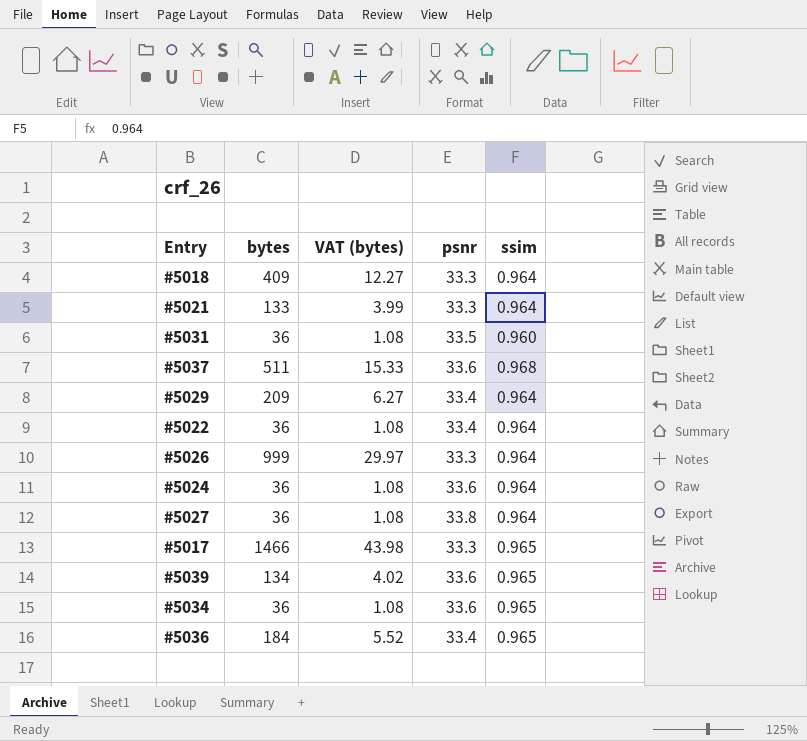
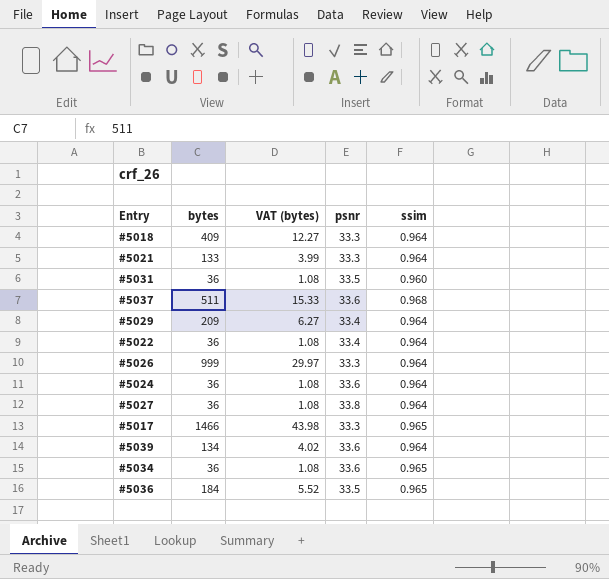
#5039 | ssim: 0.965 -> 0.964
#5036 | psnr: 33.4 -> 33.5

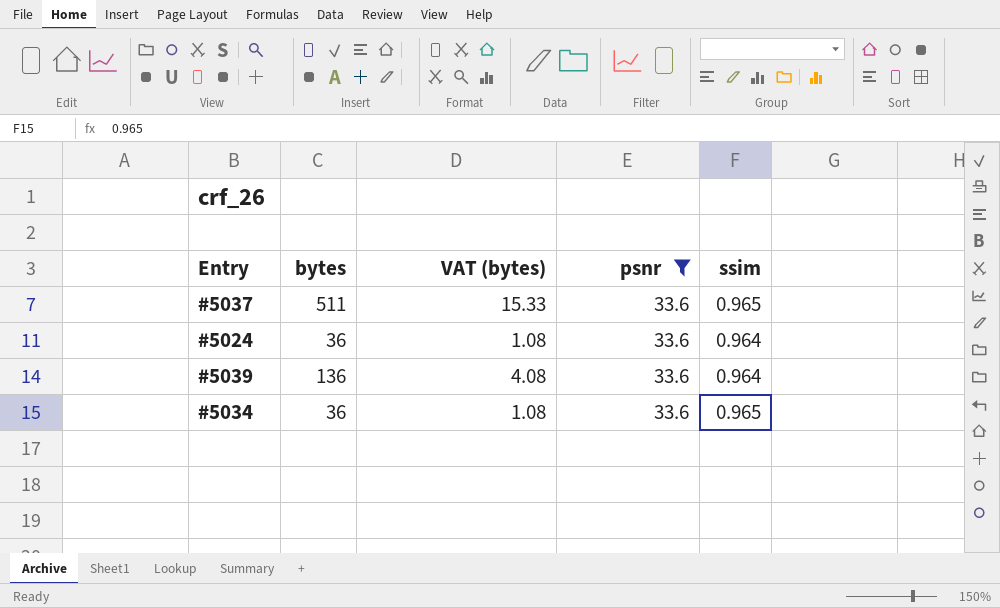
filter: none -> psnr = 33.6
#5037 | ssim: 0.968 -> 0.965
#5039 | bytes: 134 -> 136
#5039 | VAT (bytes): 4.02 -> 4.08

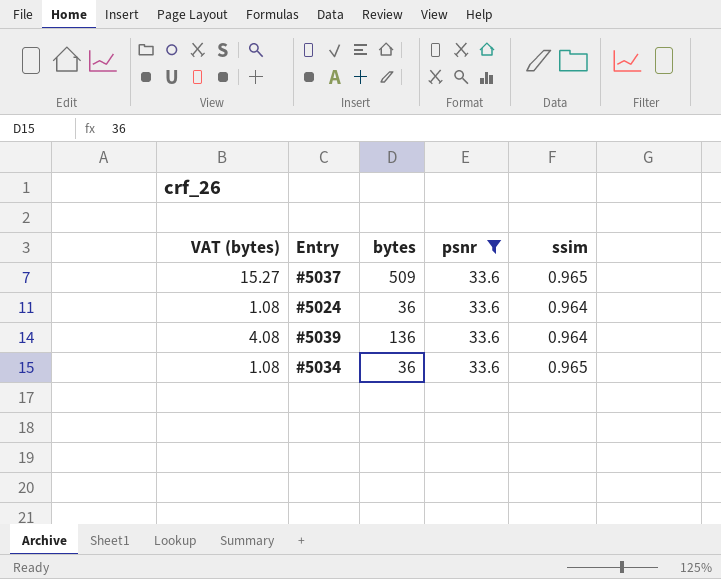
column VAT (bytes) | position: 3 -> 1
#5037 | VAT (bytes): 15.33 -> 15.27
#5037 | bytes: 511 -> 509

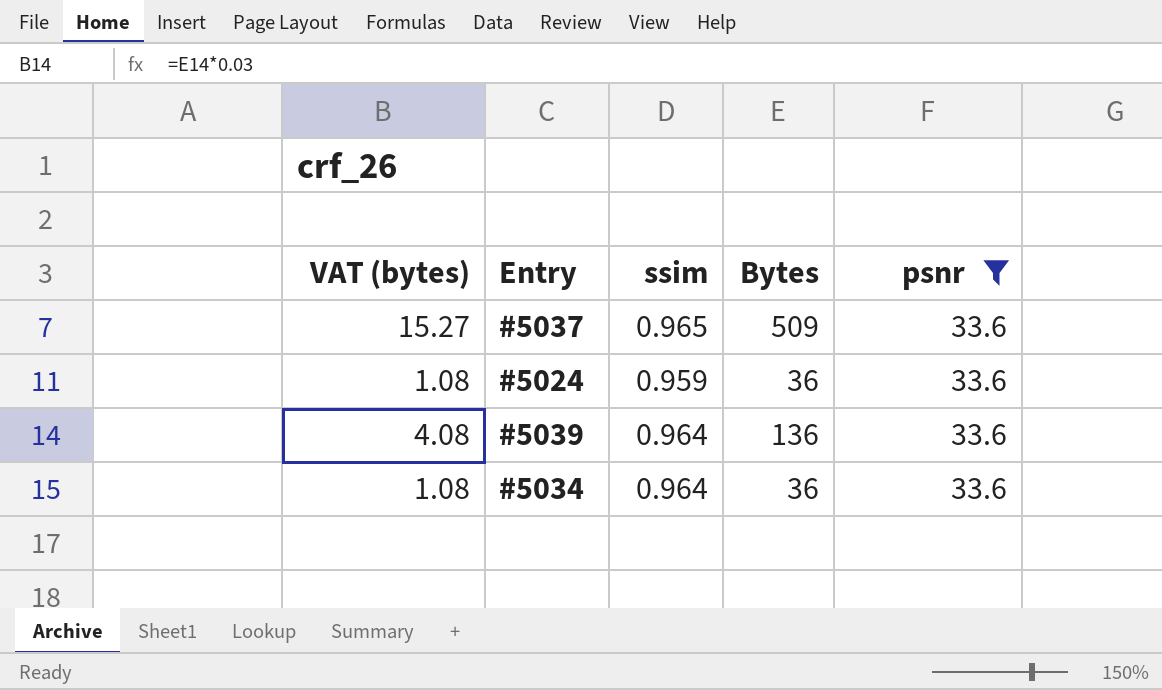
column ssim | position: 5 -> 3
column name: bytes -> Bytes
#5024 | ssim: 0.964 -> 0.959
#5034 | ssim: 0.965 -> 0.964

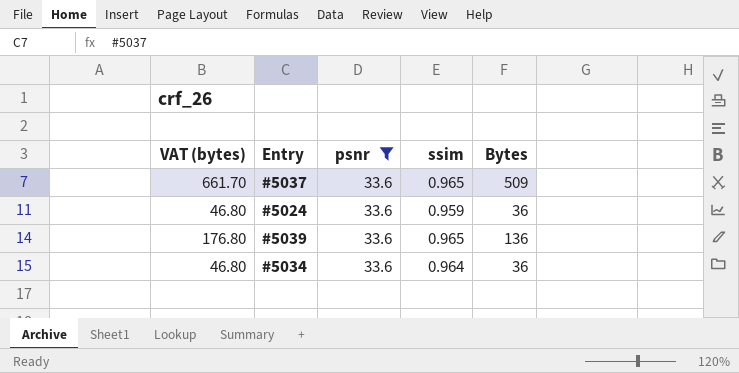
column VAT (bytes) | formula: [Bytes] * 0.03 -> [Bytes] * 1.3
column psnr | position: 5 -> 3
#5039 | ssim: 0.964 -> 0.965

